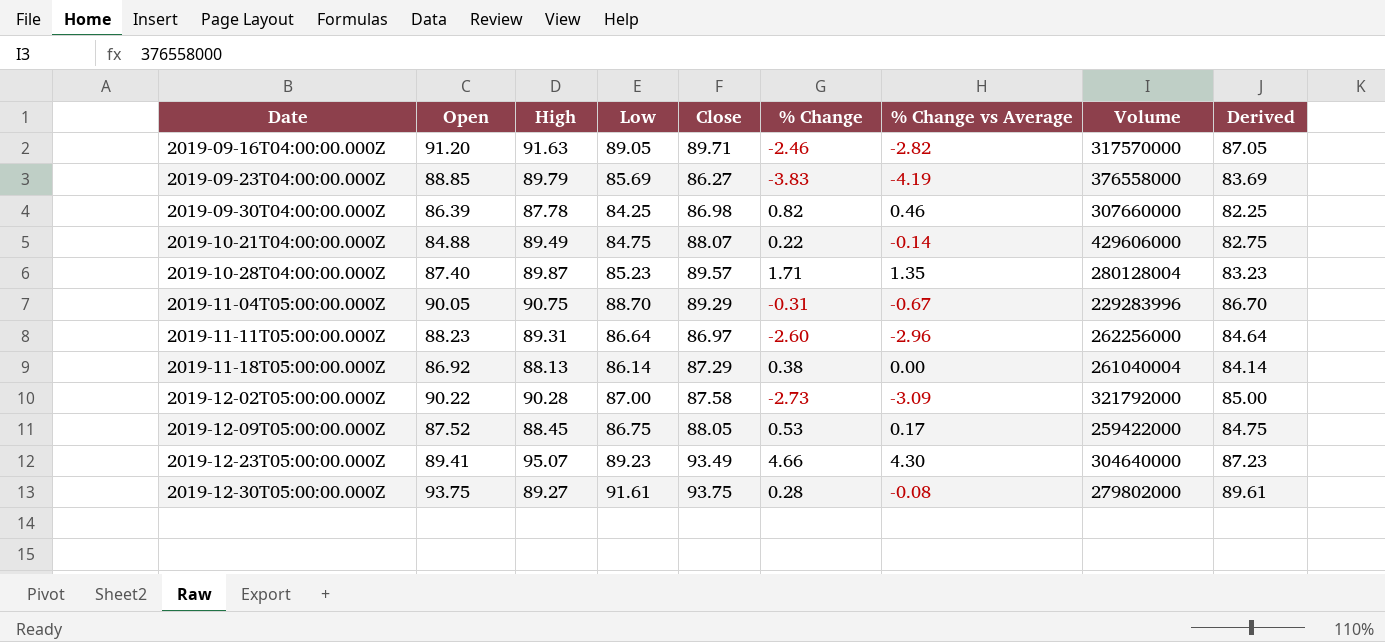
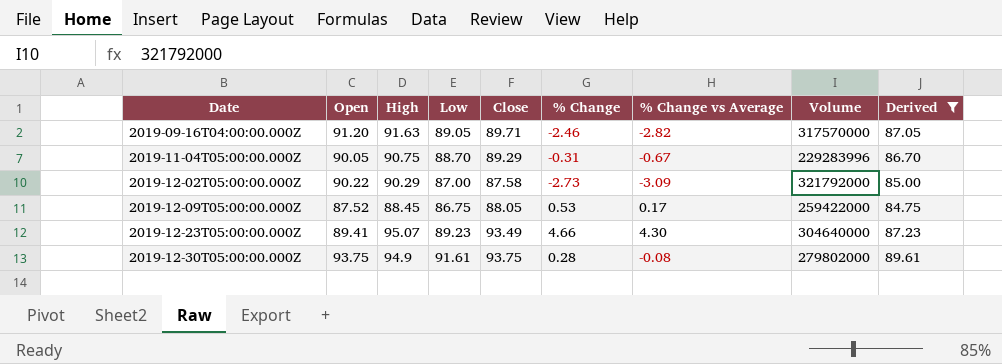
filter: none -> Derived >= 84.75
2019-12-02T05:00:00.000Z | High: 90.28 -> 90.29
2019-12-30T05:00:00.000Z | High: 89.27 -> 94.9

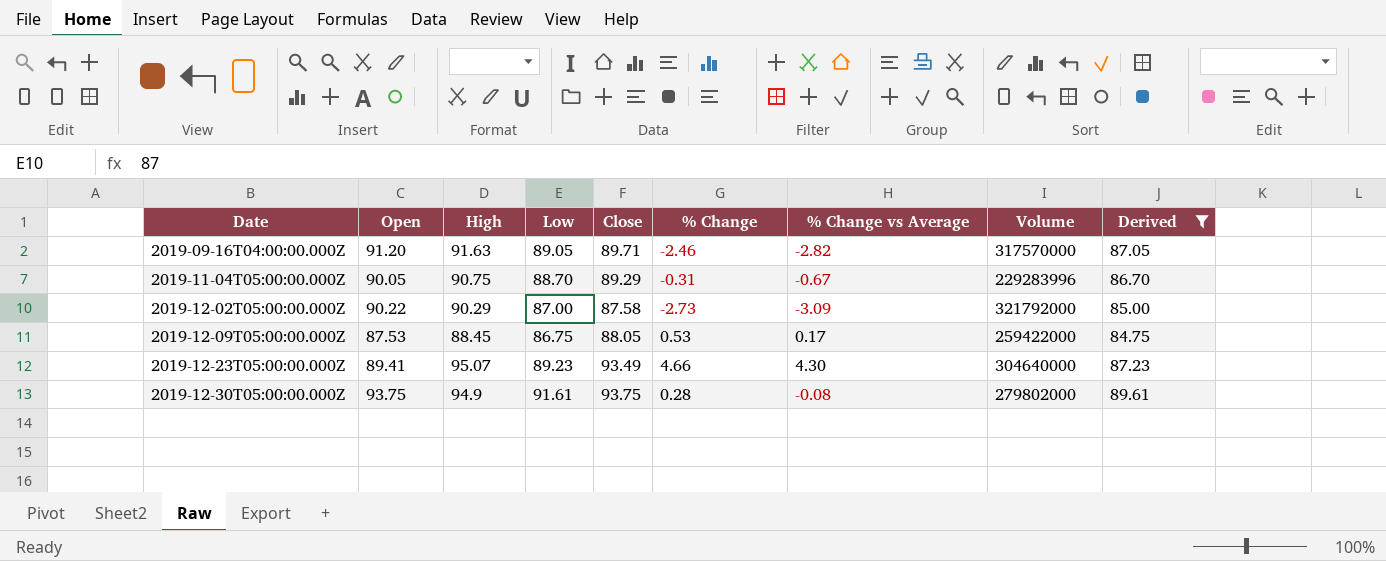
2019-12-09T05:00:00.000Z | Open: 87.52 -> 87.53

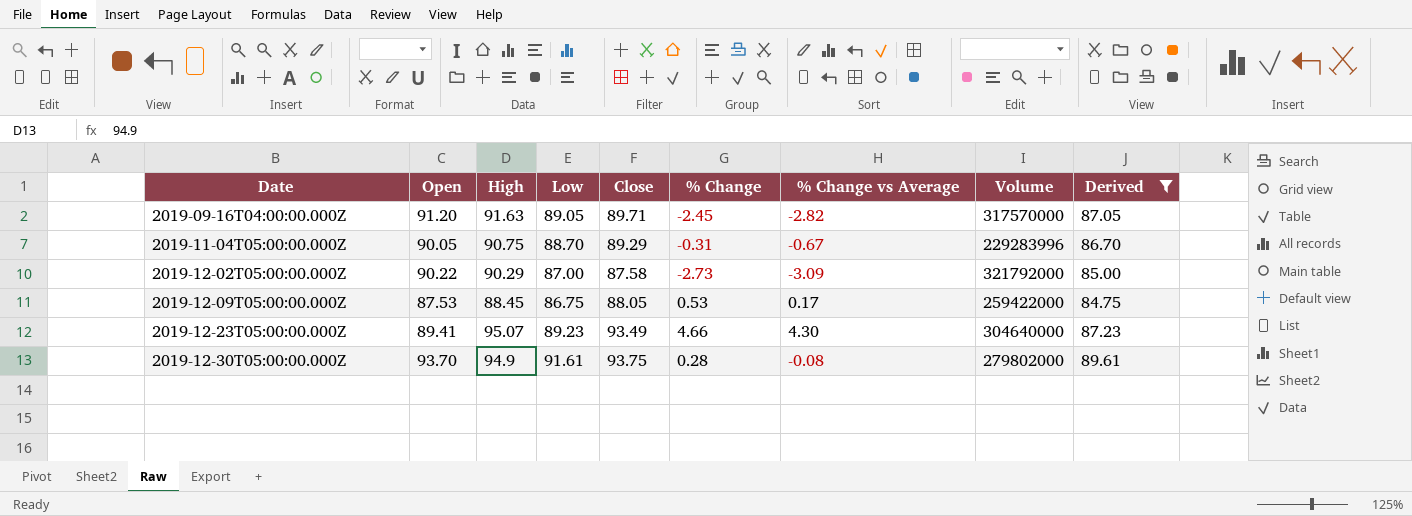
2019-09-16T04:00:00.000Z | % Change: -2.46 -> -2.45
2019-12-30T05:00:00.000Z | Open: 93.75 -> 93.70

